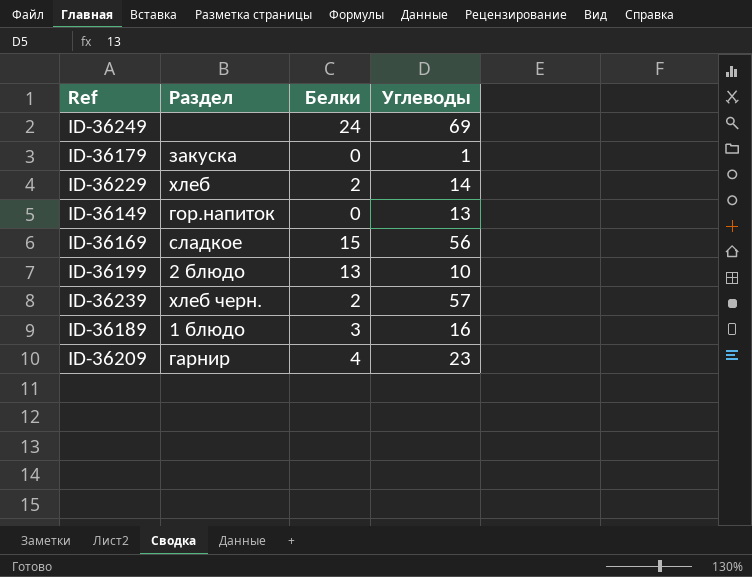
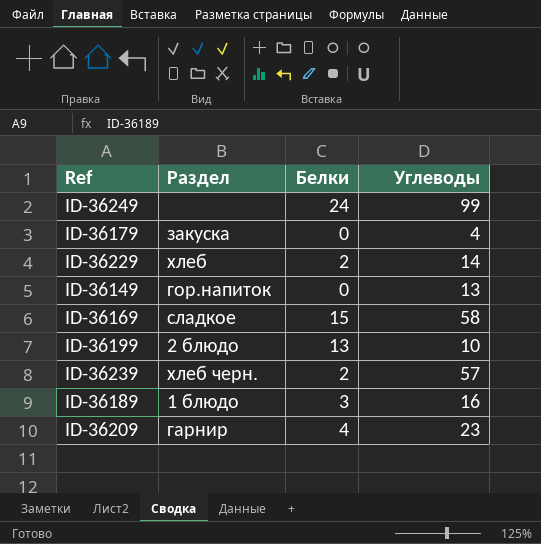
ID-36249 | Углеводы: 69 -> 99
ID-36179 | Углеводы: 1 -> 4
ID-36169 | Углеводы: 56 -> 58

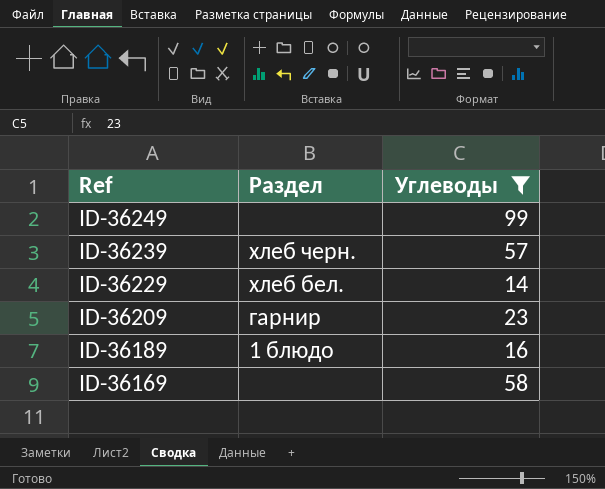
filter: none -> Углеводы >= 14
row order: none -> Ref descending
column Белки | position: 3 -> none
ID-36229 | Раздел: хлеб -> хлеб бел.
ID-36169 | Раздел: сладкое -> none

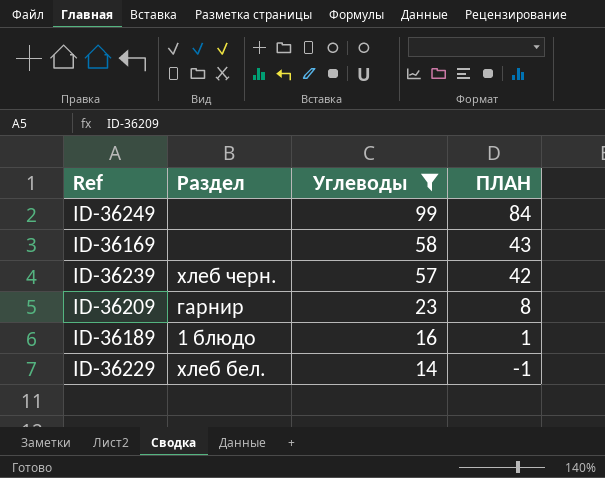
row order: Ref descending -> Углеводы descending
column ПЛАН | formula: none -> [Углеводы] - 15

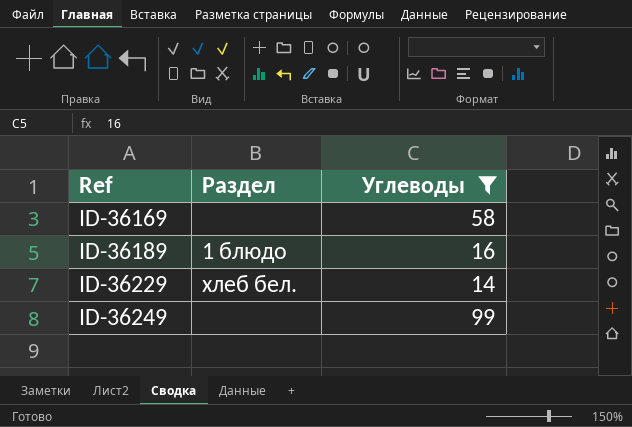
row order: Углеводы descending -> Ref ascending
column ПЛАН | formula: [Углеводы] - 15 -> none
row ID-36239: хлеб черн. | 57 | 42 -> none
row ID-36209: гарнир | 23 | 8 -> none

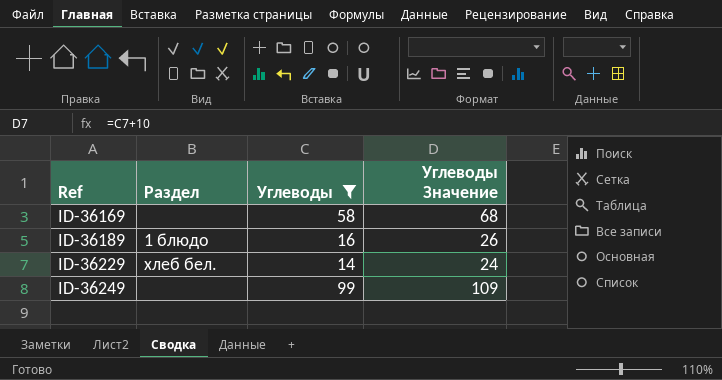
column Углеводы Значение | formula: none -> [Углеводы] + 10

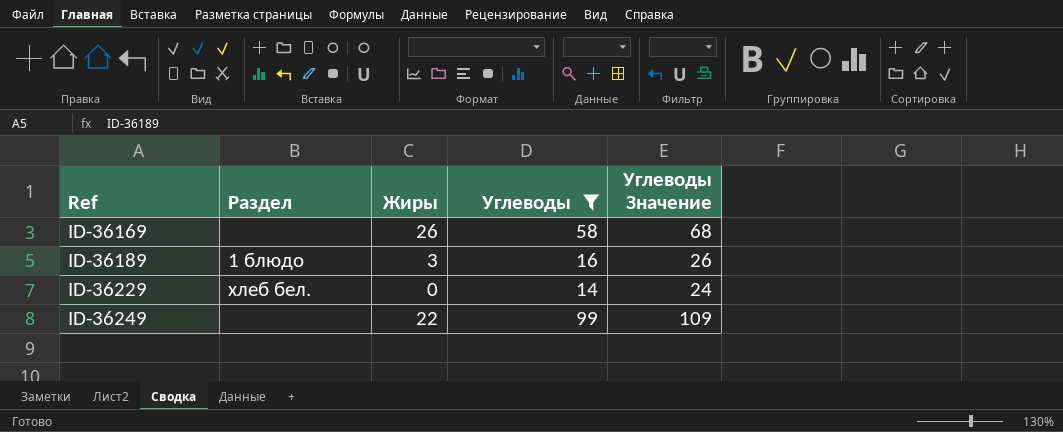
column Жиры | position: none -> 3

